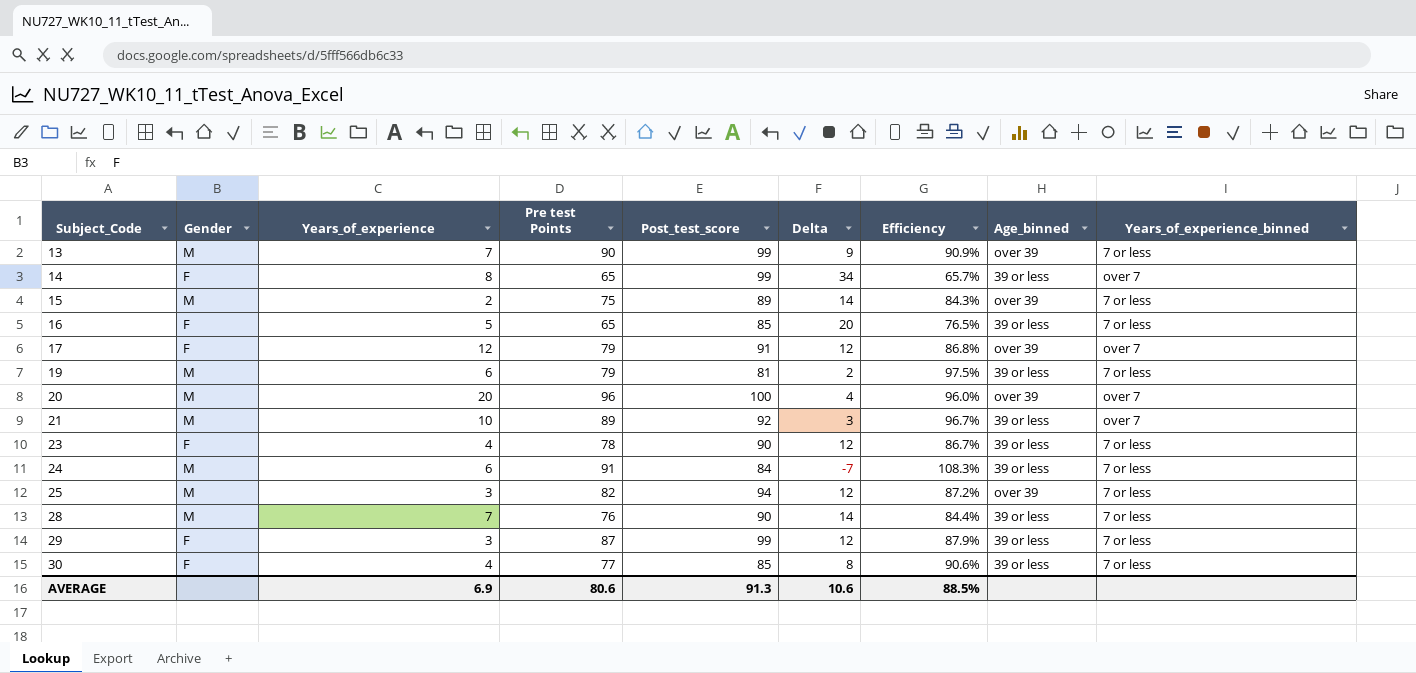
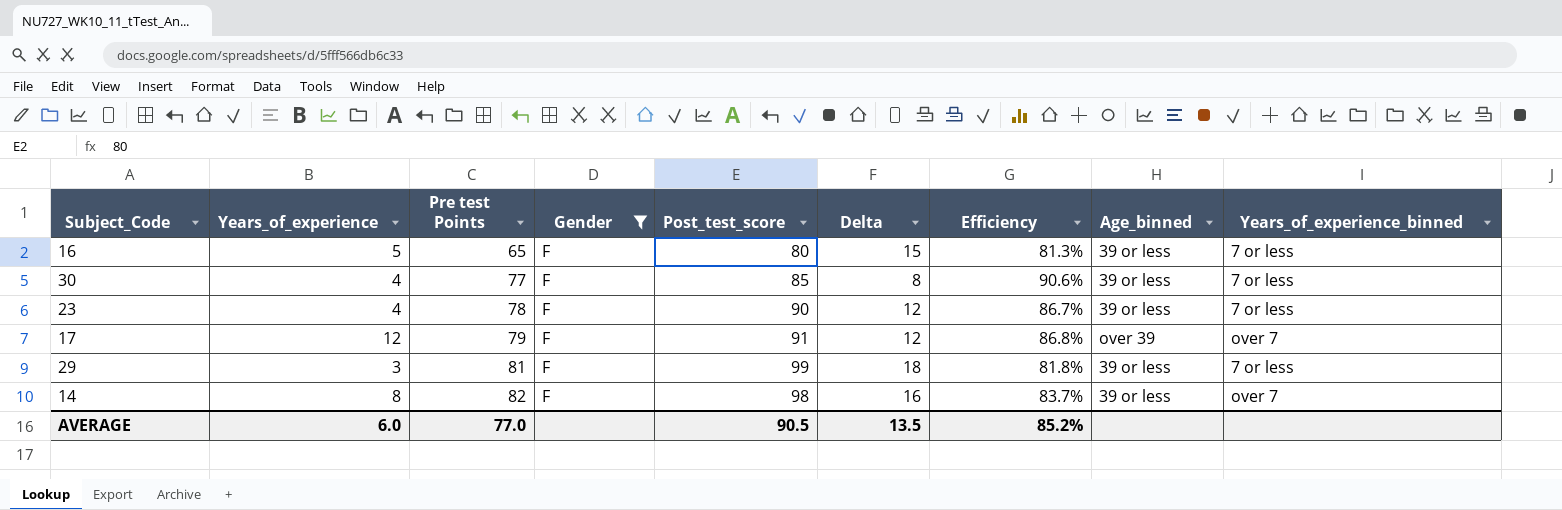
filter: none -> Gender = F
row order: Subject_Code ascending -> Pre test Points ascending
column Gender | position: 2 -> 4
16 | Post_test_score: 85 -> 80
16 | Delta: 20 -> 15
16 | Efficiency: 76.5% -> 81.3%
29 | Pre test Points: 87 -> 81
29 | Delta: 12 -> 18
29 | Efficiency: 87.9% -> 81.8%
14 | Pre test Points: 65 -> 82
14 | Post_test_score: 99 -> 98
14 | Delta: 34 -> 16
14 | Efficiency: 65.7% -> 83.7%
AVERAGE | Years_of_experience: 6.9 -> 6.0
AVERAGE | Pre test Points: 80.6 -> 77.0
AVERAGE | Post_test_score: 91.3 -> 90.5
AVERAGE | Delta: 10.6 -> 13.5
AVERAGE | Efficiency: 88.5% -> 85.2%

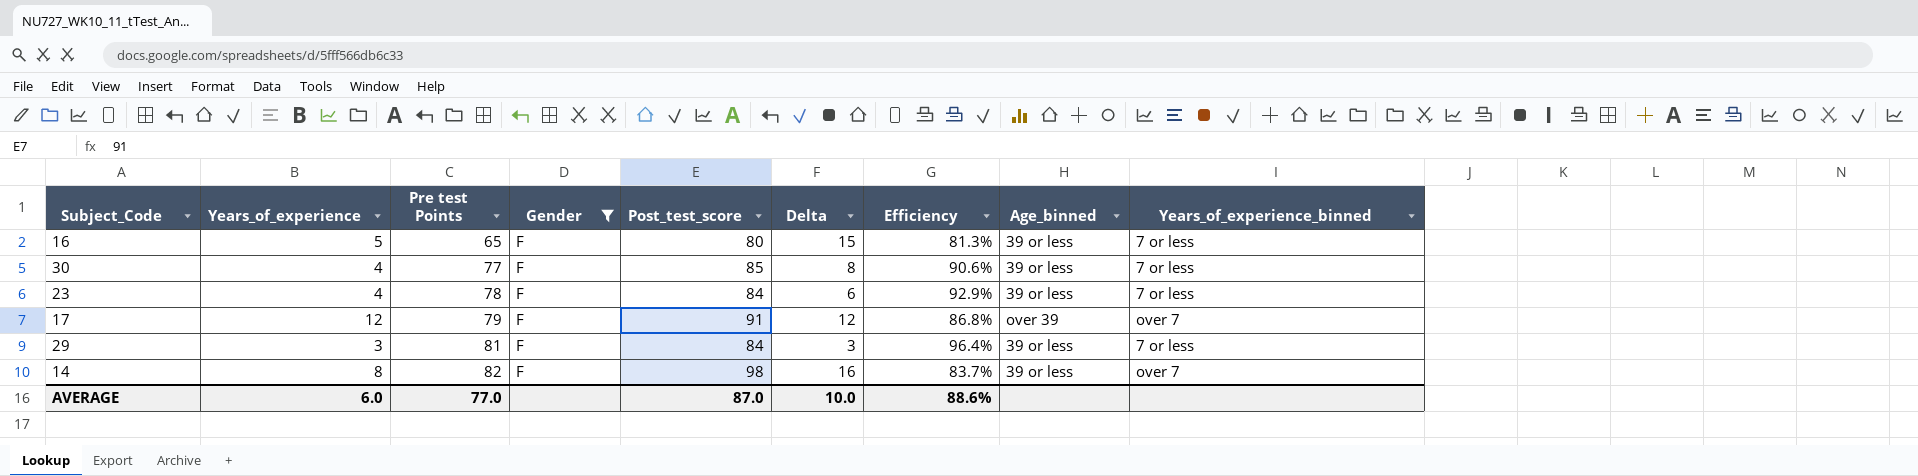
23 | Post_test_score: 90 -> 84
23 | Delta: 12 -> 6
23 | Efficiency: 86.7% -> 92.9%
29 | Post_test_score: 99 -> 84
29 | Delta: 18 -> 3
29 | Efficiency: 81.8% -> 96.4%
AVERAGE | Post_test_score: 90.5 -> 87.0
AVERAGE | Delta: 13.5 -> 10.0
AVERAGE | Efficiency: 85.2% -> 88.6%

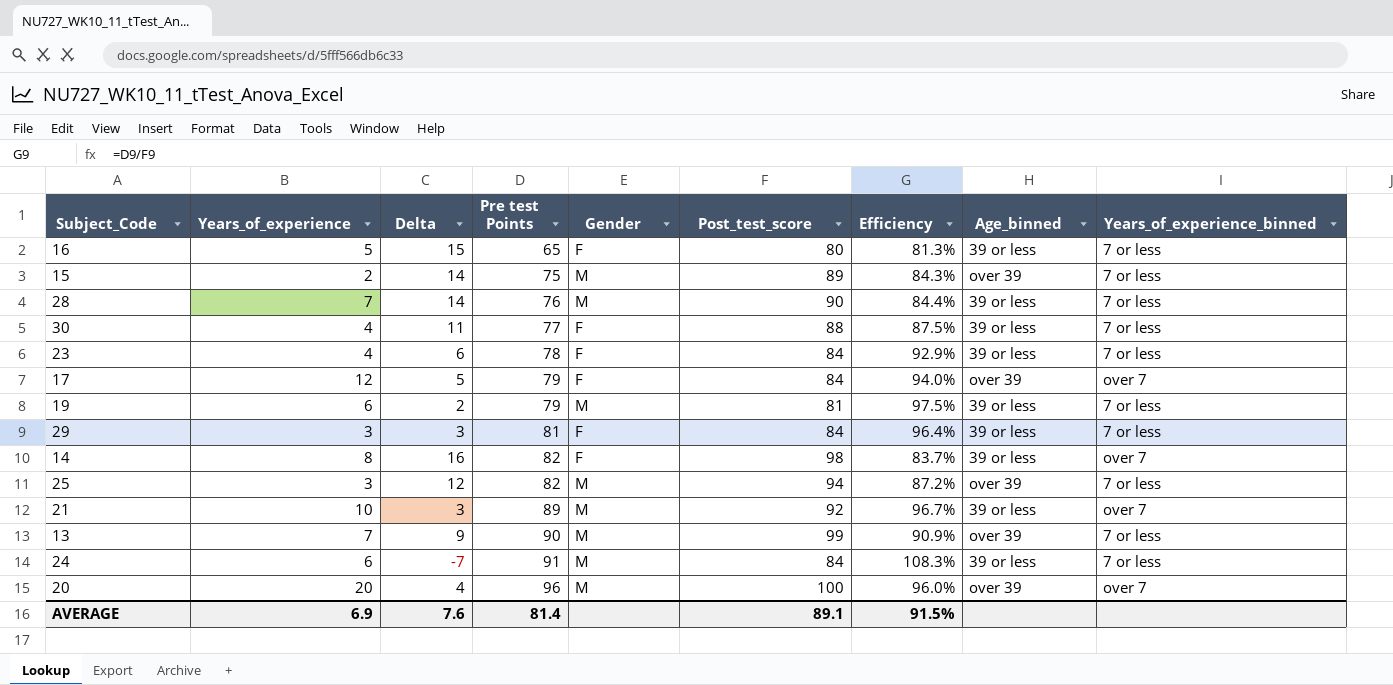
filter: Gender = F -> none
column Delta | position: 6 -> 3
30 | Delta: 8 -> 11
30 | Post_test_score: 85 -> 88
30 | Efficiency: 90.6% -> 87.5%
17 | Delta: 12 -> 5
17 | Post_test_score: 91 -> 84
17 | Efficiency: 86.8% -> 94.0%
AVERAGE | Years_of_experience: 6.0 -> 6.9
AVERAGE | Delta: 10.0 -> 7.6
AVERAGE | Pre test Points: 77.0 -> 81.4
AVERAGE | Post_test_score: 87.0 -> 89.1
AVERAGE | Efficiency: 88.6% -> 91.5%

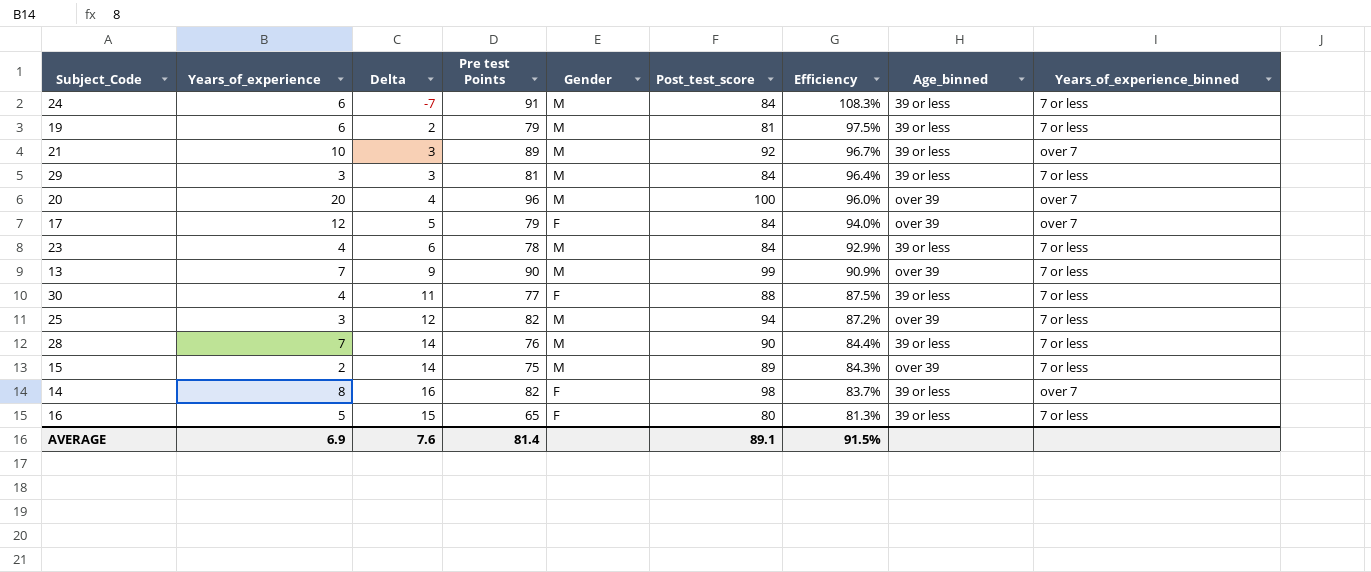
row order: Pre test Points ascending -> Efficiency descending
29 | Gender: F -> M
23 | Gender: F -> M

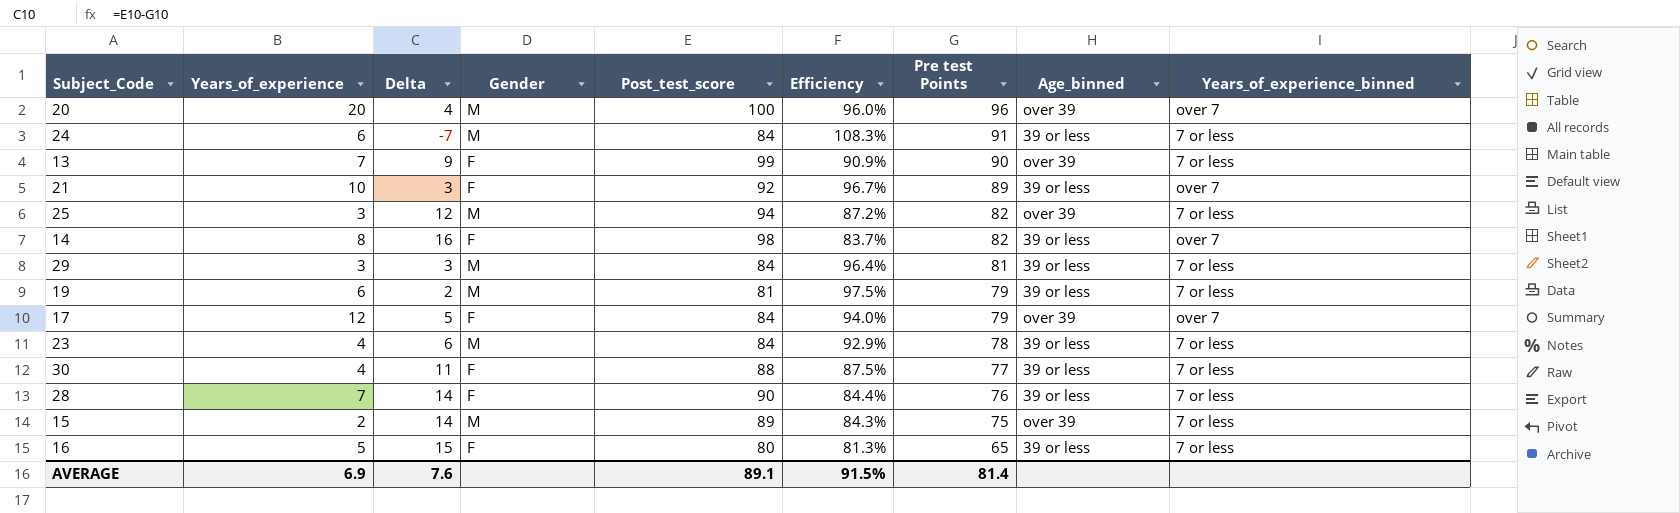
row order: Efficiency descending -> Pre test Points descending
column Pre test Points | position: 4 -> 7
13 | Gender: M -> F
21 | Gender: M -> F
28 | Gender: M -> F

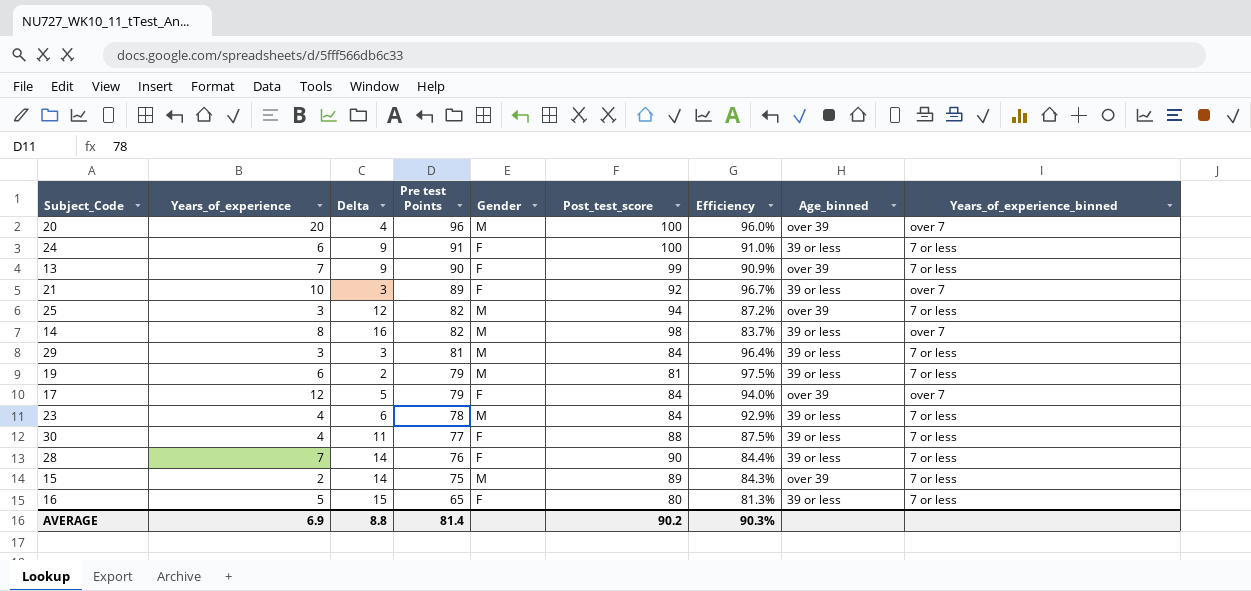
column Pre test Points | position: 7 -> 4
24 | Delta: -7 -> 9
24 | Gender: M -> F
24 | Post_test_score: 84 -> 100
24 | Efficiency: 108.3% -> 91.0%
14 | Gender: F -> M
AVERAGE | Delta: 7.6 -> 8.8
AVERAGE | Post_test_score: 89.1 -> 90.2
AVERAGE | Efficiency: 91.5% -> 90.3%

